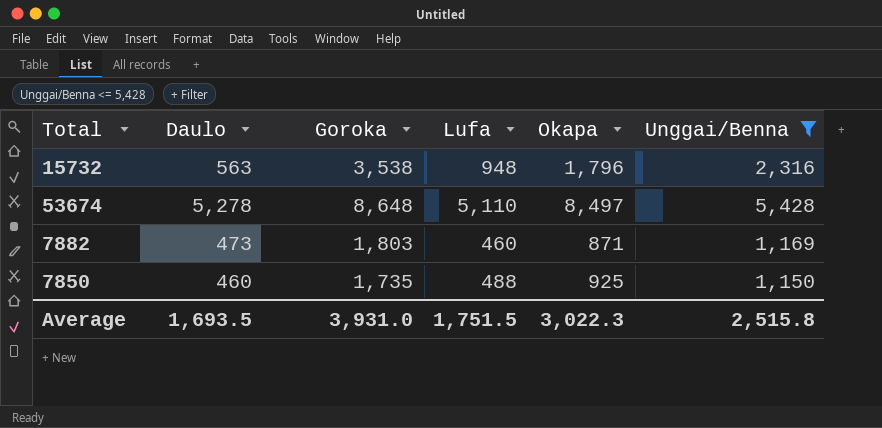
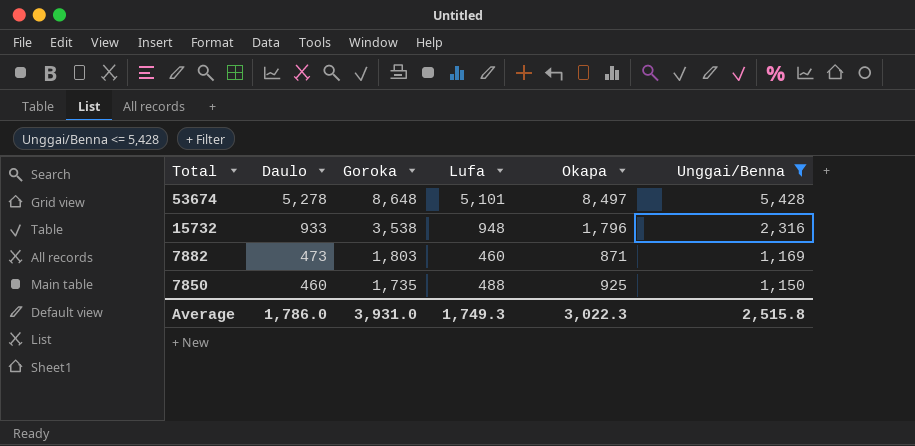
row order: none -> Total descending
53674 | Lufa: 5,110 -> 5,101
15732 | Daulo: 563 -> 933
Average | Daulo: 1,693.5 -> 1,786.0
Average | Lufa: 1,751.5 -> 1,749.3

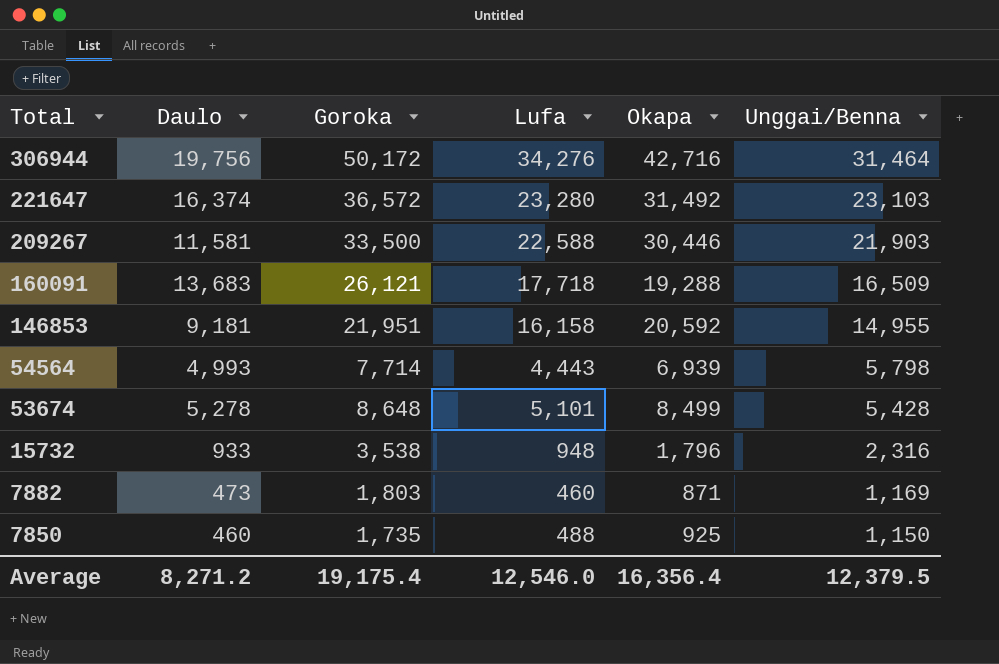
filter: Unggai/Benna <= 5,428 -> none
53674 | Okapa: 8,497 -> 8,499
Average | Daulo: 1,786.0 -> 8,271.2
Average | Goroka: 3,931.0 -> 19,175.4
Average | Lufa: 1,749.3 -> 12,546.0
Average | Okapa: 3,022.3 -> 16,356.4
Average | Unggai/Benna: 2,515.8 -> 12,379.5

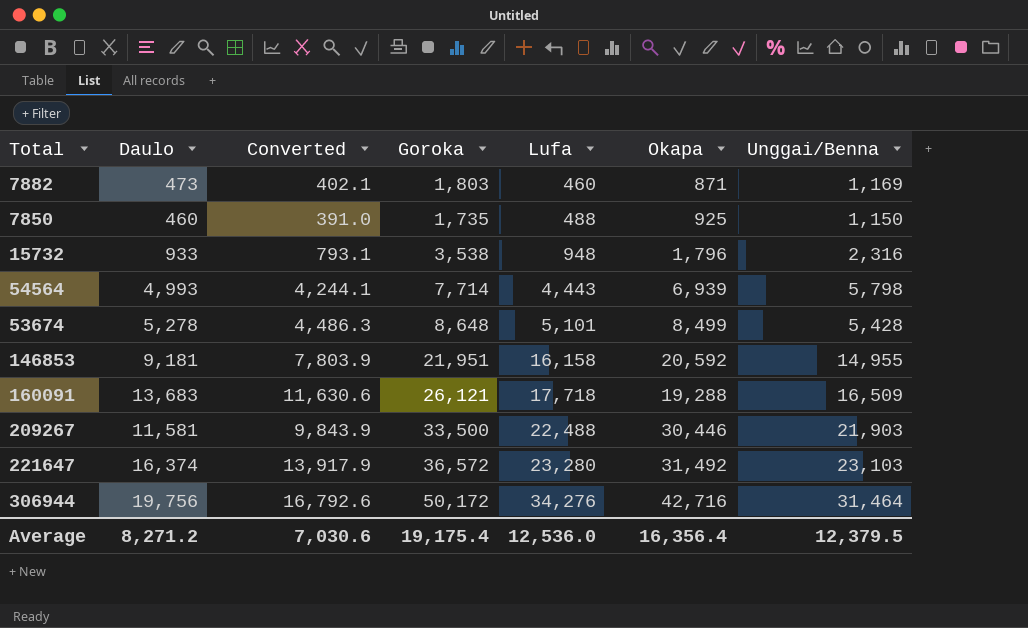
row order: Total descending -> Lufa ascending
column Converted | formula: none -> [Daulo] * 0.85
209267 | Lufa: 22,588 -> 22,488
Average | Lufa: 12,546.0 -> 12,536.0

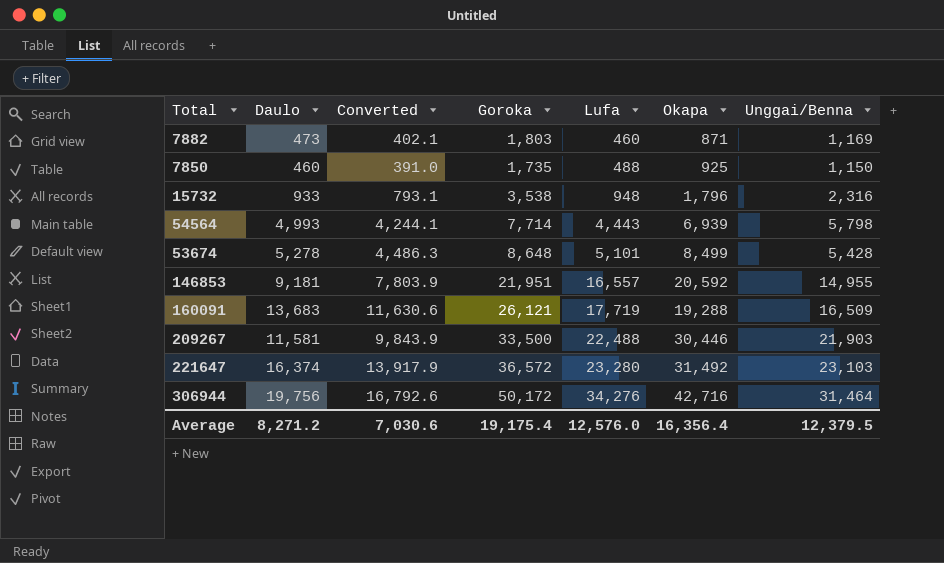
146853 | Lufa: 16,158 -> 16,557
160091 | Lufa: 17,718 -> 17,719
Average | Lufa: 12,536.0 -> 12,576.0

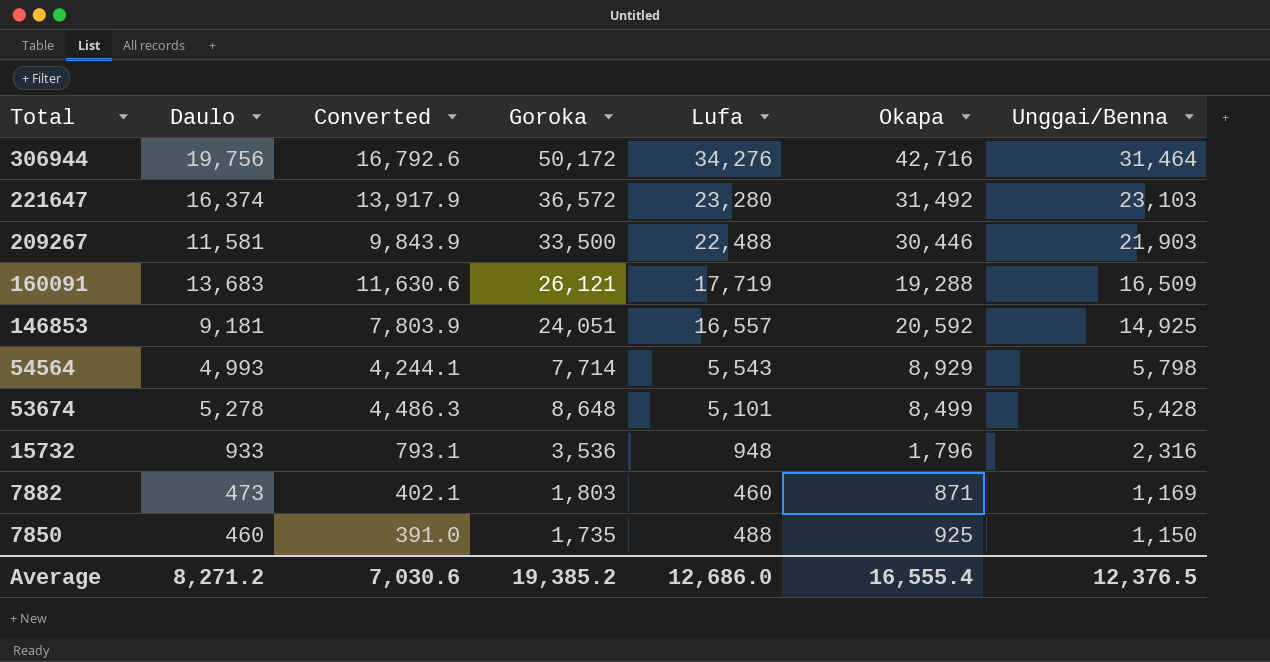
row order: Lufa ascending -> Total descending
146853 | Goroka: 21,951 -> 24,051
146853 | Unggai/Benna: 14,955 -> 14,925
54564 | Lufa: 4,443 -> 5,543
54564 | Okapa: 6,939 -> 8,929
15732 | Goroka: 3,538 -> 3,536
Average | Goroka: 19,175.4 -> 19,385.2
Average | Lufa: 12,576.0 -> 12,686.0
Average | Okapa: 16,356.4 -> 16,555.4
Average | Unggai/Benna: 12,379.5 -> 12,376.5

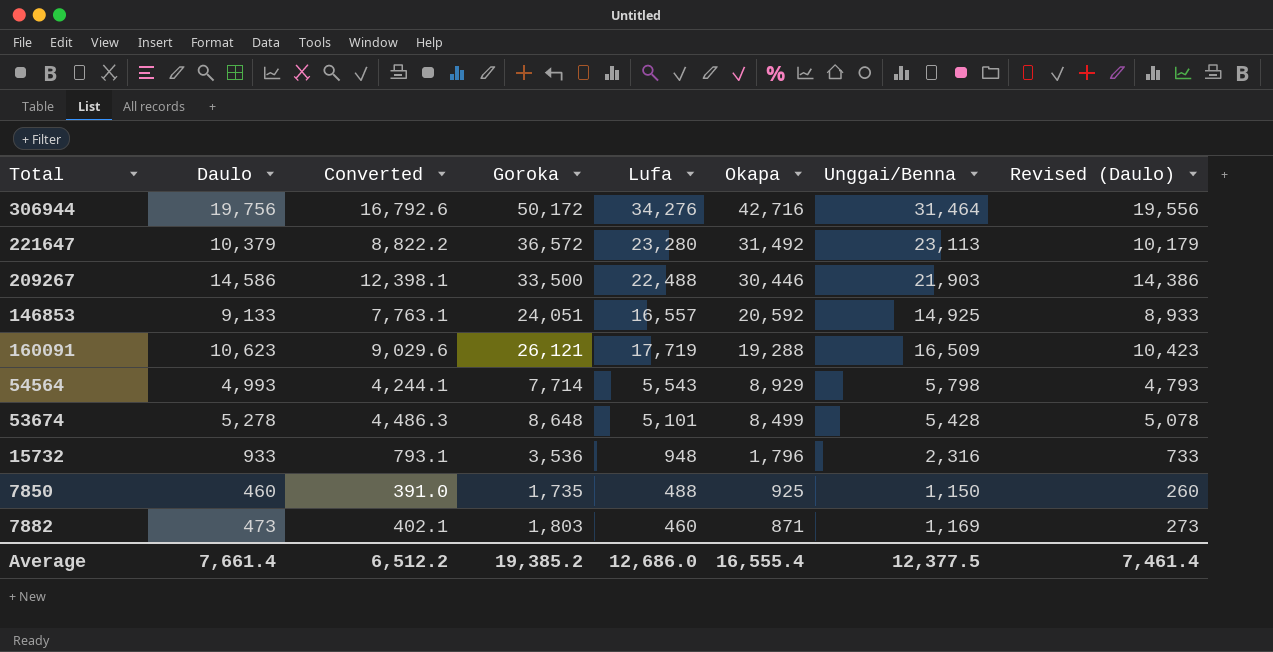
row order: Total descending -> Okapa descending
column Revised (Daulo) | formula: none -> [Daulo] - 200
221647 | Daulo: 16,374 -> 10,379
221647 | Converted: 13,917.9 -> 8,822.2
221647 | Unggai/Benna: 23,103 -> 23,113
209267 | Daulo: 11,581 -> 14,586
209267 | Converted: 9,843.9 -> 12,398.1
146853 | Daulo: 9,181 -> 9,133
146853 | Converted: 7,803.9 -> 7,763.1
160091 | Daulo: 13,683 -> 10,623
160091 | Converted: 11,630.6 -> 9,029.6
Average | Daulo: 8,271.2 -> 7,661.4
Average | Converted: 7,030.6 -> 6,512.2
Average | Unggai/Benna: 12,376.5 -> 12,377.5

